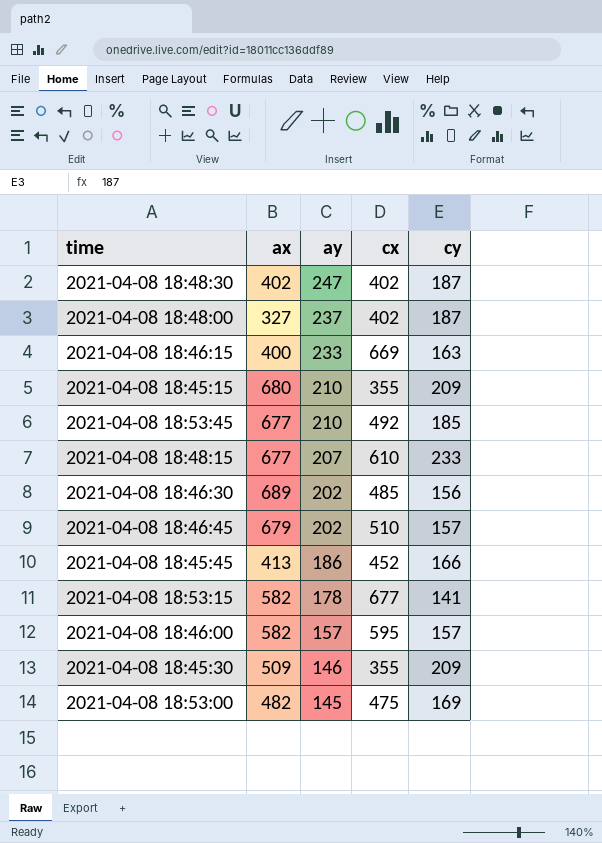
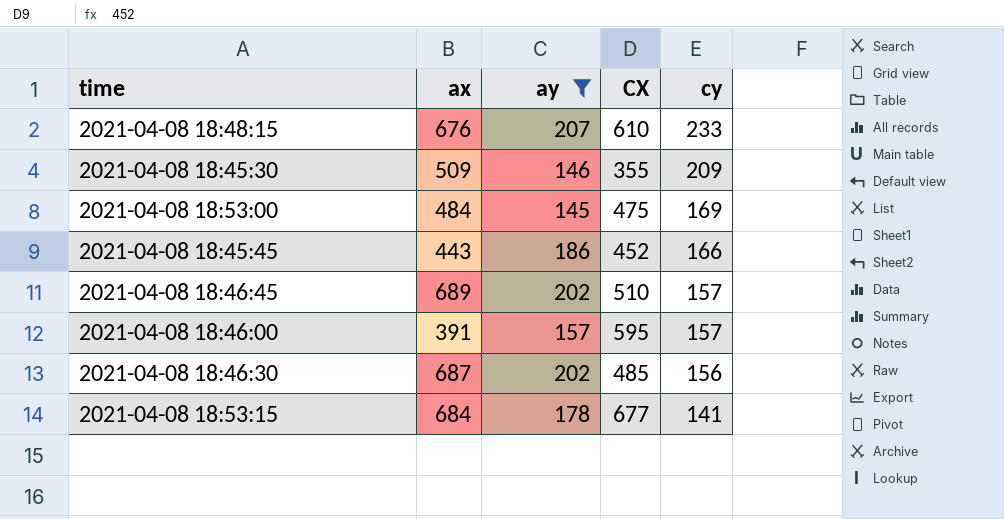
filter: none -> ay <= 207
row order: ay descending -> cy descending
column name: cx -> CX
2021-04-08 18:48:15 | ax: 677 -> 676
2021-04-08 18:53:00 | ax: 482 -> 484
2021-04-08 18:45:45 | ax: 413 -> 443
2021-04-08 18:46:45 | ax: 679 -> 689
2021-04-08 18:46:00 | ax: 582 -> 391
2021-04-08 18:46:30 | ax: 689 -> 687
2021-04-08 18:53:15 | ax: 582 -> 684

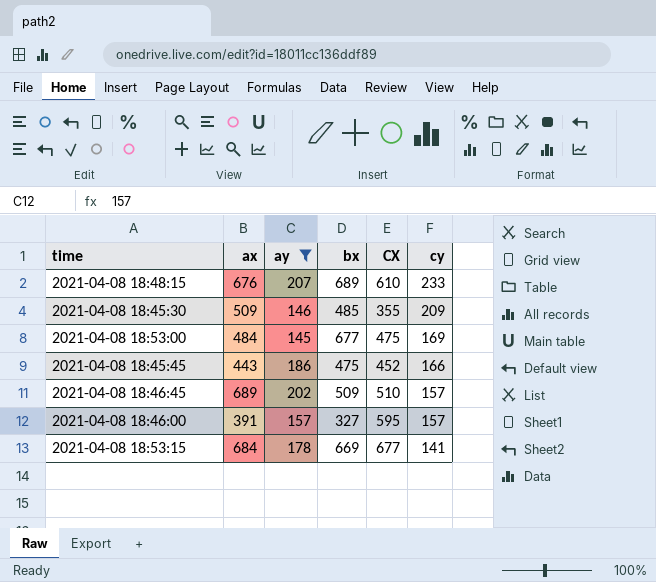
column bx | position: none -> 4
row 2021-04-08 18:46:30: 687 | 202 | 485 | 156 -> none

